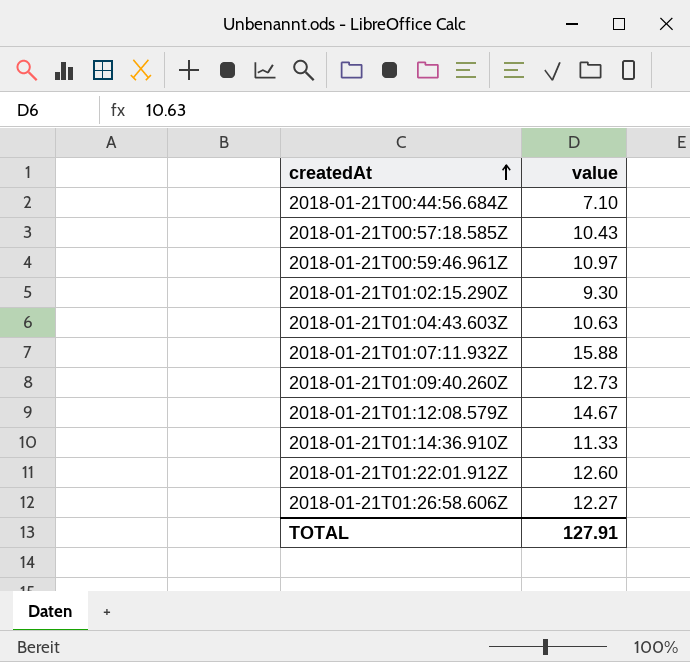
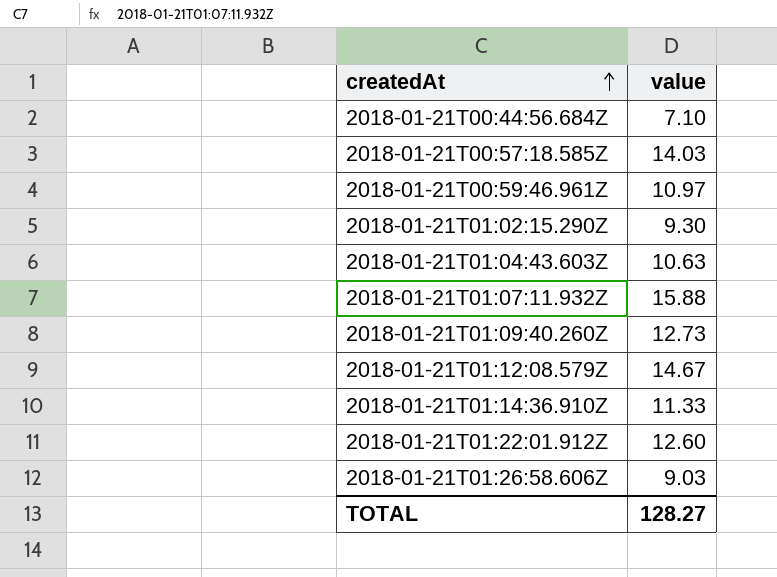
2018-01-21T00:57:18.585Z | value: 10.43 -> 14.03
2018-01-21T01:26:58.606Z | value: 12.27 -> 9.03
TOTAL | value: 127.91 -> 128.27

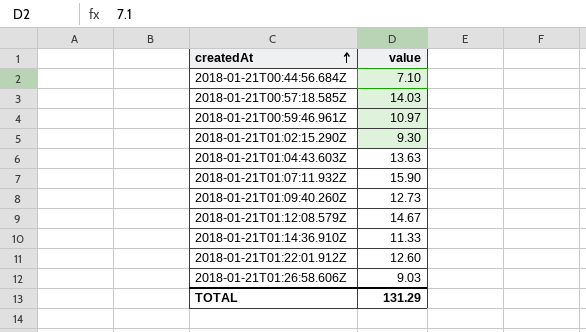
2018-01-21T01:04:43.603Z | value: 10.63 -> 13.63
2018-01-21T01:07:11.932Z | value: 15.88 -> 15.90
TOTAL | value: 128.27 -> 131.29

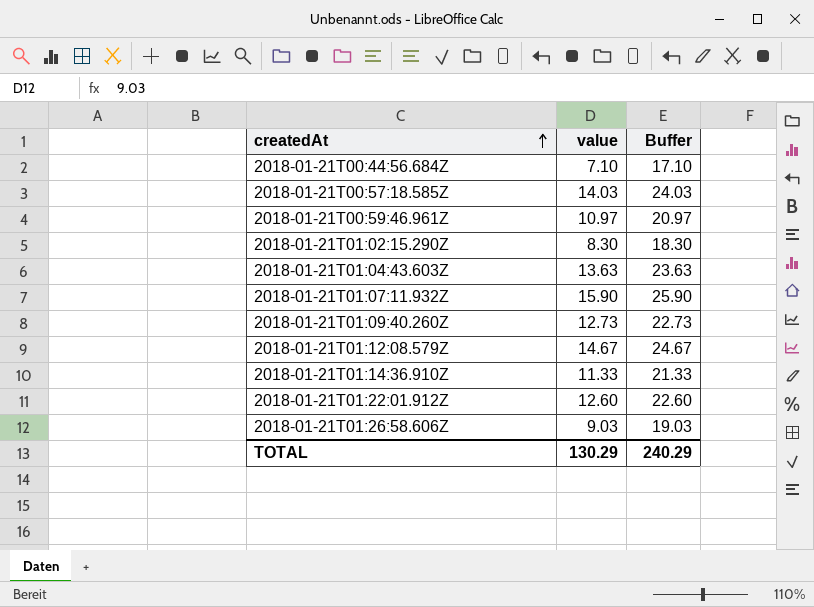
column Buffer | formula: none -> [value] + 10
2018-01-21T01:02:15.290Z | value: 9.30 -> 8.30
TOTAL | value: 131.29 -> 130.29

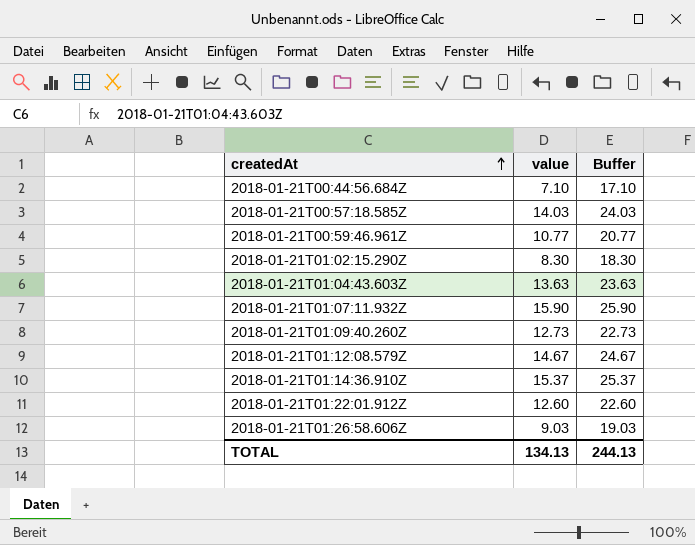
2018-01-21T00:59:46.961Z | value: 10.97 -> 10.77
2018-01-21T00:59:46.961Z | Buffer: 20.97 -> 20.77
2018-01-21T01:14:36.910Z | value: 11.33 -> 15.37
2018-01-21T01:14:36.910Z | Buffer: 21.33 -> 25.37
TOTAL | value: 130.29 -> 134.13
TOTAL | Buffer: 240.29 -> 244.13

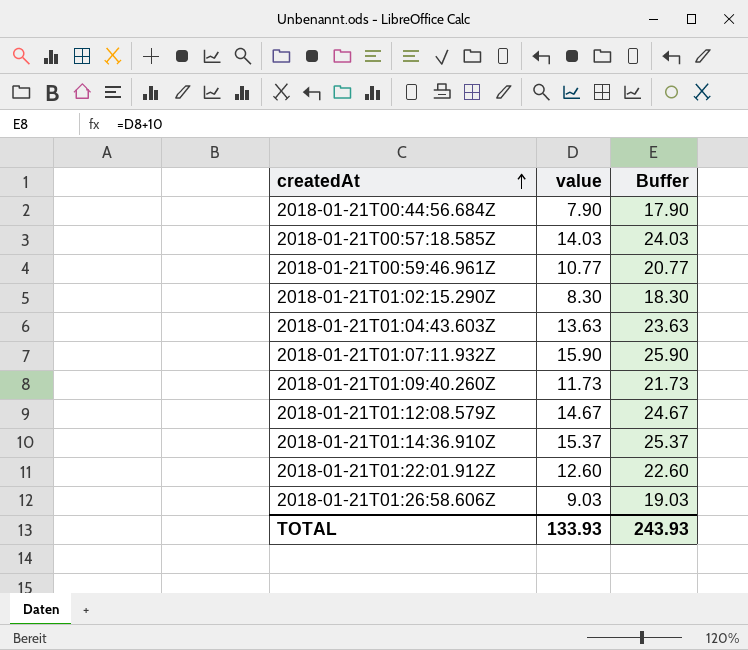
2018-01-21T00:44:56.684Z | value: 7.10 -> 7.90
2018-01-21T00:44:56.684Z | Buffer: 17.10 -> 17.90
2018-01-21T01:09:40.260Z | value: 12.73 -> 11.73
2018-01-21T01:09:40.260Z | Buffer: 22.73 -> 21.73
TOTAL | value: 134.13 -> 133.93
TOTAL | Buffer: 244.13 -> 243.93

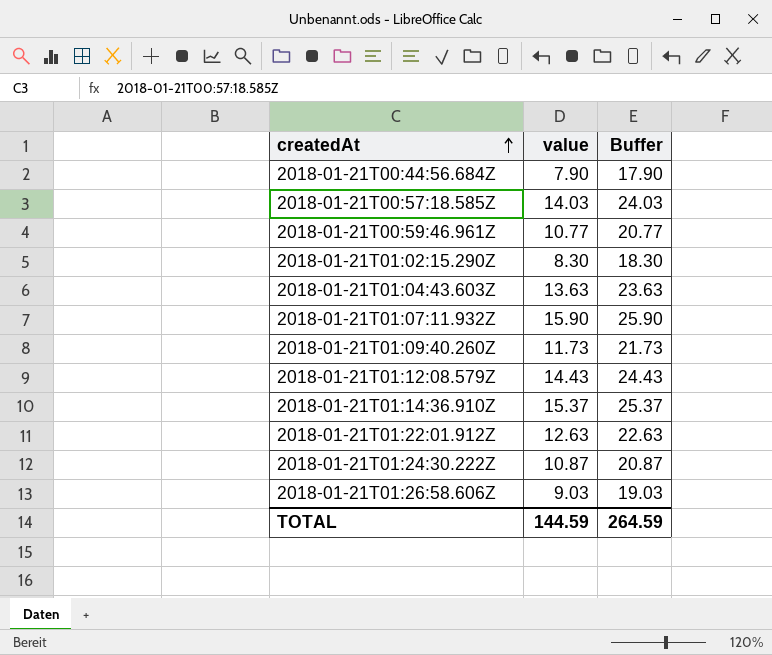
2018-01-21T01:12:08.579Z | value: 14.67 -> 14.43
2018-01-21T01:12:08.579Z | Buffer: 24.67 -> 24.43
2018-01-21T01:22:01.912Z | value: 12.60 -> 12.63
2018-01-21T01:22:01.912Z | Buffer: 22.60 -> 22.63
row 2018-01-21T01:24:30.222Z: none -> 10.87 | 20.87
TOTAL | value: 133.93 -> 144.59
TOTAL | Buffer: 243.93 -> 264.59

